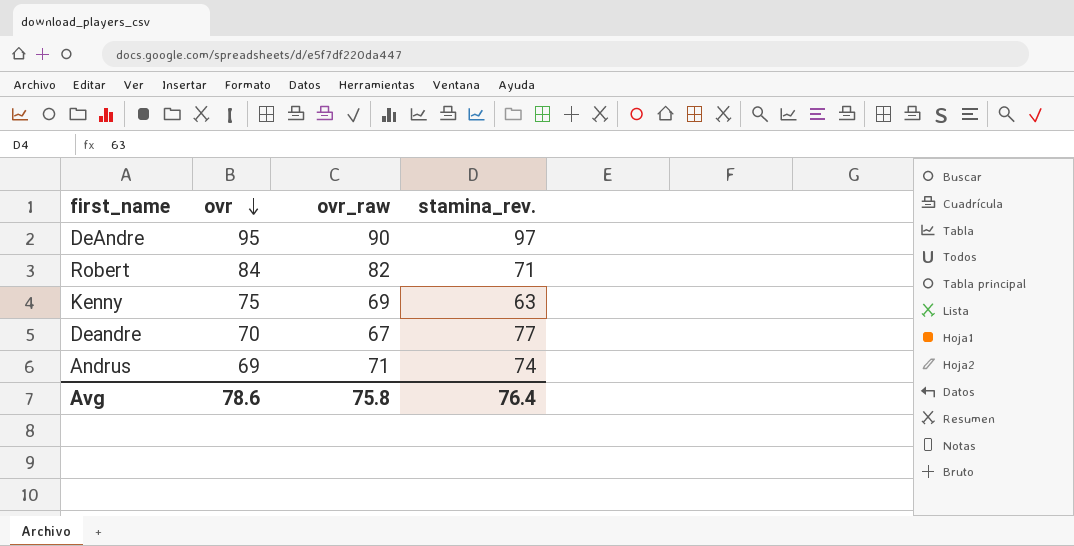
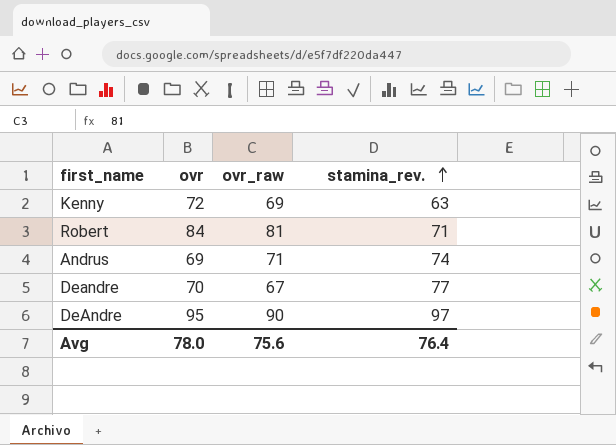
row order: ovr descending -> stamina_rev. ascending
Kenny | ovr: 75 -> 72
Robert | ovr_raw: 82 -> 81
Avg | ovr: 78.6 -> 78.0
Avg | ovr_raw: 75.8 -> 75.6

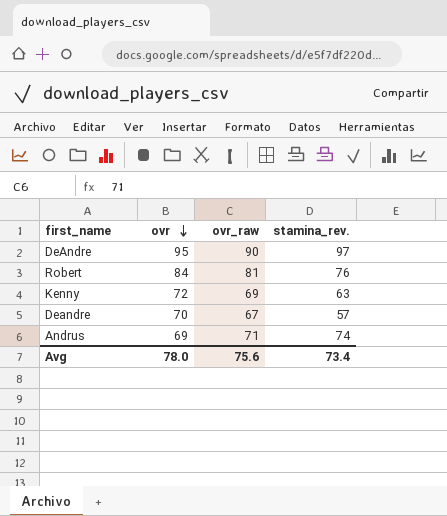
row order: stamina_rev. ascending -> ovr descending
Robert | stamina_rev.: 71 -> 76
Deandre | stamina_rev.: 77 -> 57
Avg | stamina_rev.: 76.4 -> 73.4

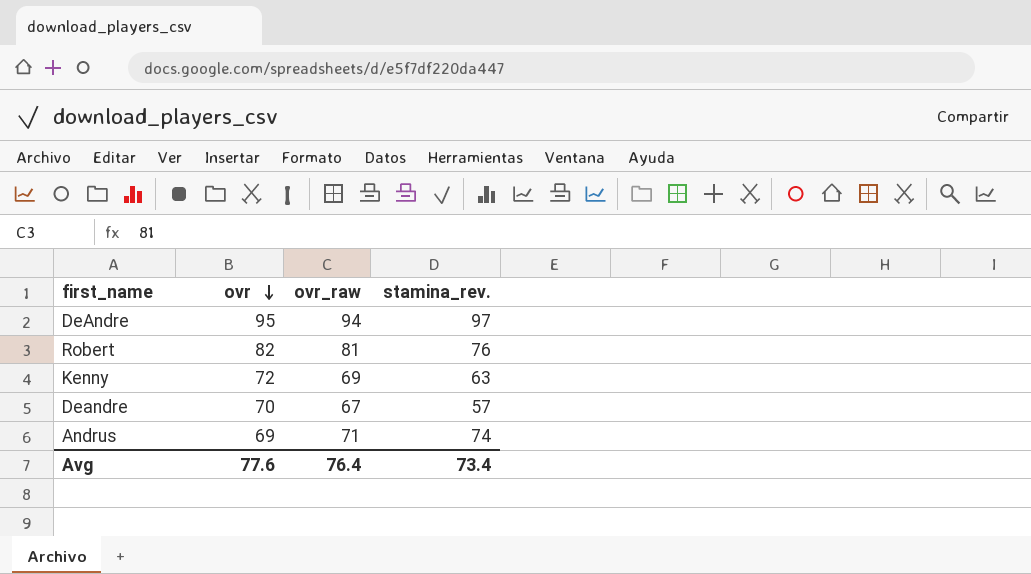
DeAndre | ovr_raw: 90 -> 94
Robert | ovr: 84 -> 82
Avg | ovr: 78.0 -> 77.6
Avg | ovr_raw: 75.6 -> 76.4

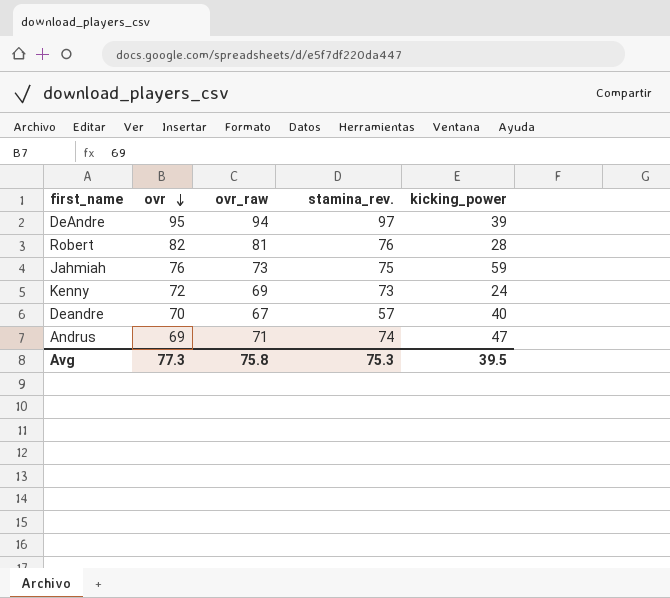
column kicking_power | position: none -> 5
row Jahmiah: none -> 76 | 73 | 75 | 59
Kenny | stamina_rev.: 63 -> 73
Avg | ovr: 77.6 -> 77.3
Avg | ovr_raw: 76.4 -> 75.8
Avg | stamina_rev.: 73.4 -> 75.3

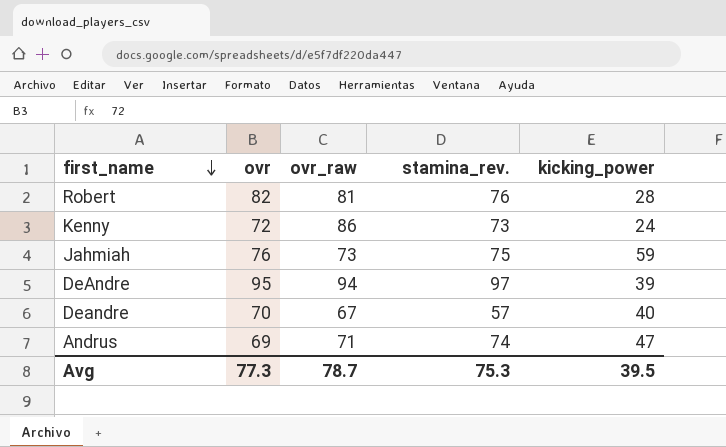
row order: ovr descending -> first_name descending
Kenny | ovr_raw: 69 -> 86
Avg | ovr_raw: 75.8 -> 78.7

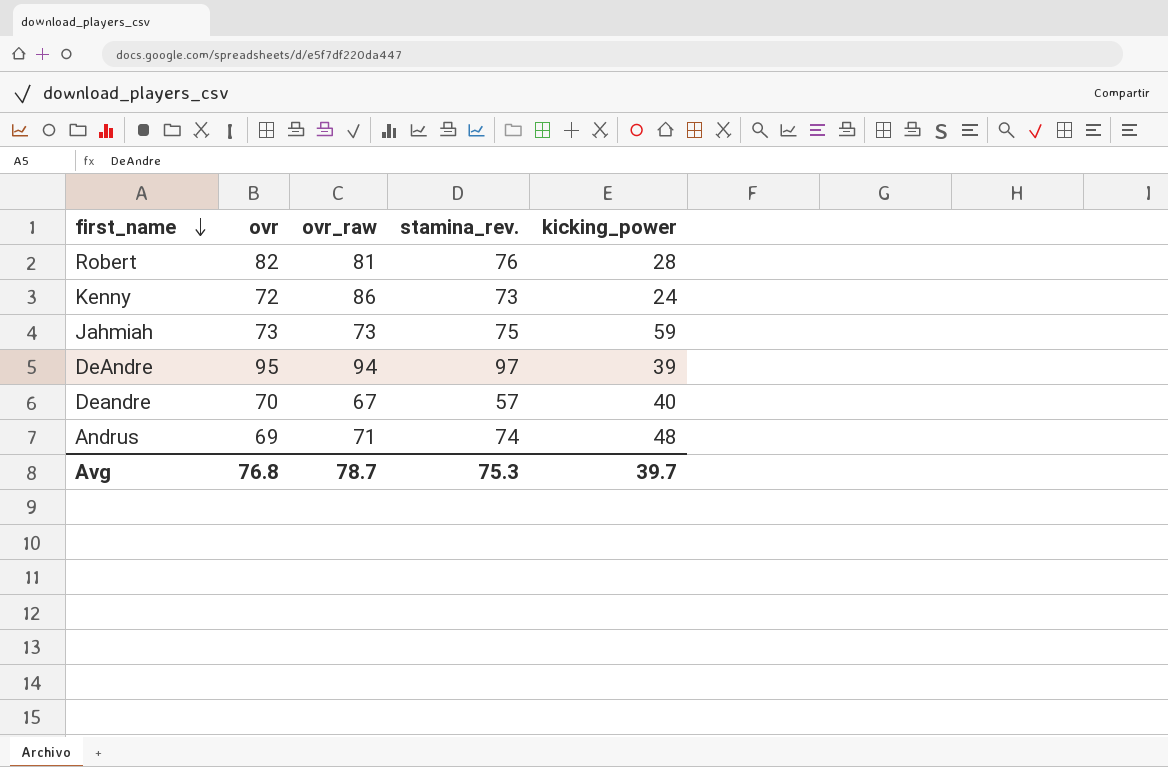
Jahmiah | ovr: 76 -> 73
Andrus | kicking_power: 47 -> 48
Avg | ovr: 77.3 -> 76.8
Avg | kicking_power: 39.5 -> 39.7

